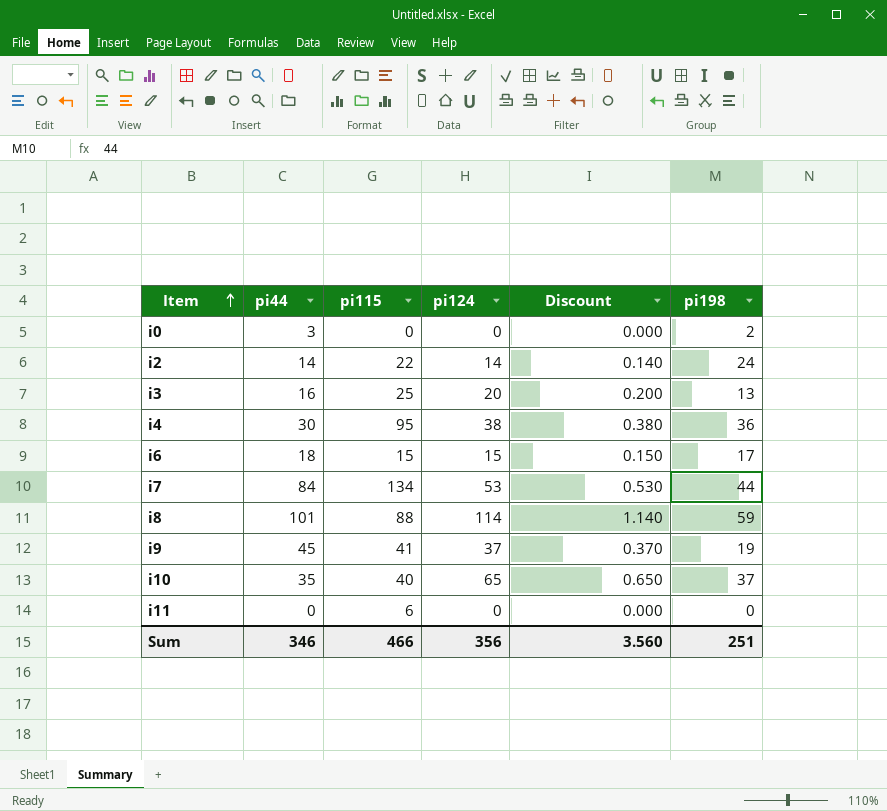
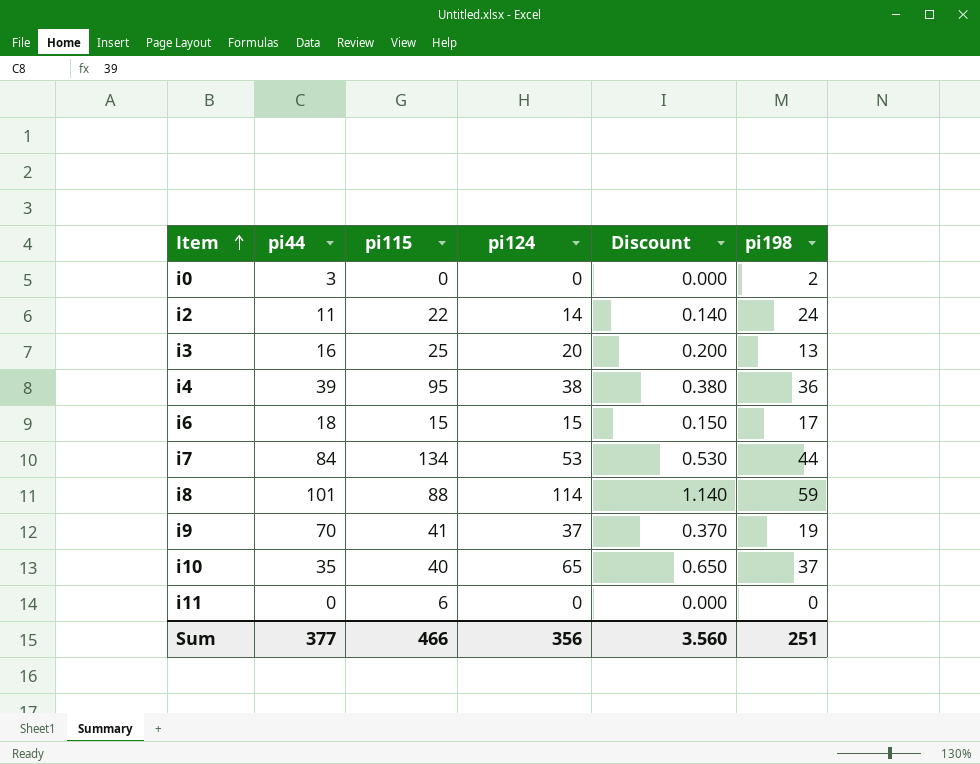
i2 | pi44: 14 -> 11
i4 | pi44: 30 -> 39
i9 | pi44: 45 -> 70
Sum | pi44: 346 -> 377

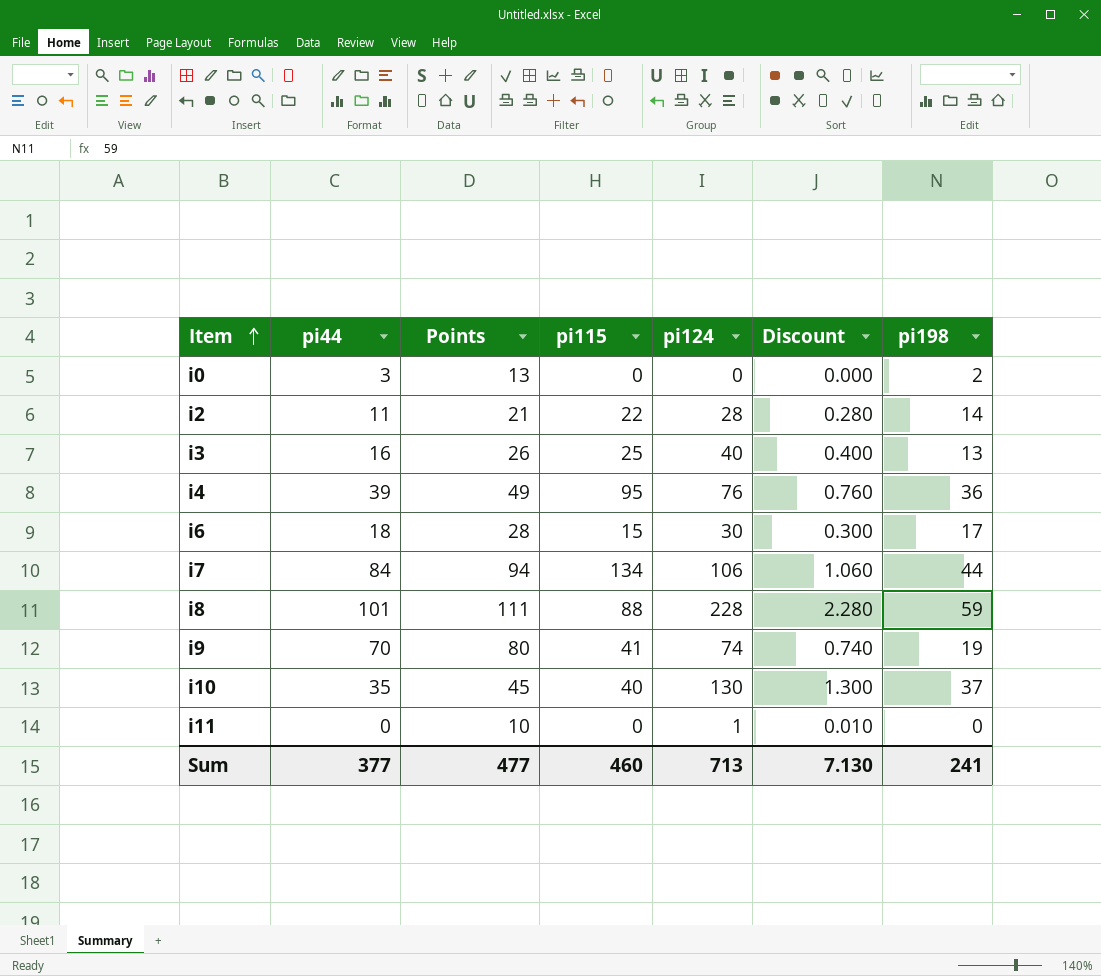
column Points | formula: none -> [pi44] + 10
i2 | pi124: 14 -> 28
i2 | Discount: 0.140 -> 0.280
i2 | pi198: 24 -> 14
i3 | pi124: 20 -> 40
i3 | Discount: 0.200 -> 0.400
i4 | pi124: 38 -> 76
i4 | Discount: 0.380 -> 0.760
i6 | pi124: 15 -> 30
i6 | Discount: 0.150 -> 0.300
i7 | pi124: 53 -> 106
i7 | Discount: 0.530 -> 1.060
i8 | pi124: 114 -> 228
i8 | Discount: 1.140 -> 2.280
i9 | pi124: 37 -> 74
i9 | Discount: 0.370 -> 0.740
i10 | pi124: 65 -> 130
i10 | Discount: 0.650 -> 1.300
i11 | pi115: 6 -> 0
i11 | pi124: 0 -> 1
i11 | Discount: 0.000 -> 0.010
Sum | pi115: 466 -> 460
Sum | pi124: 356 -> 713
Sum | Discount: 3.560 -> 7.130
Sum | pi198: 251 -> 241

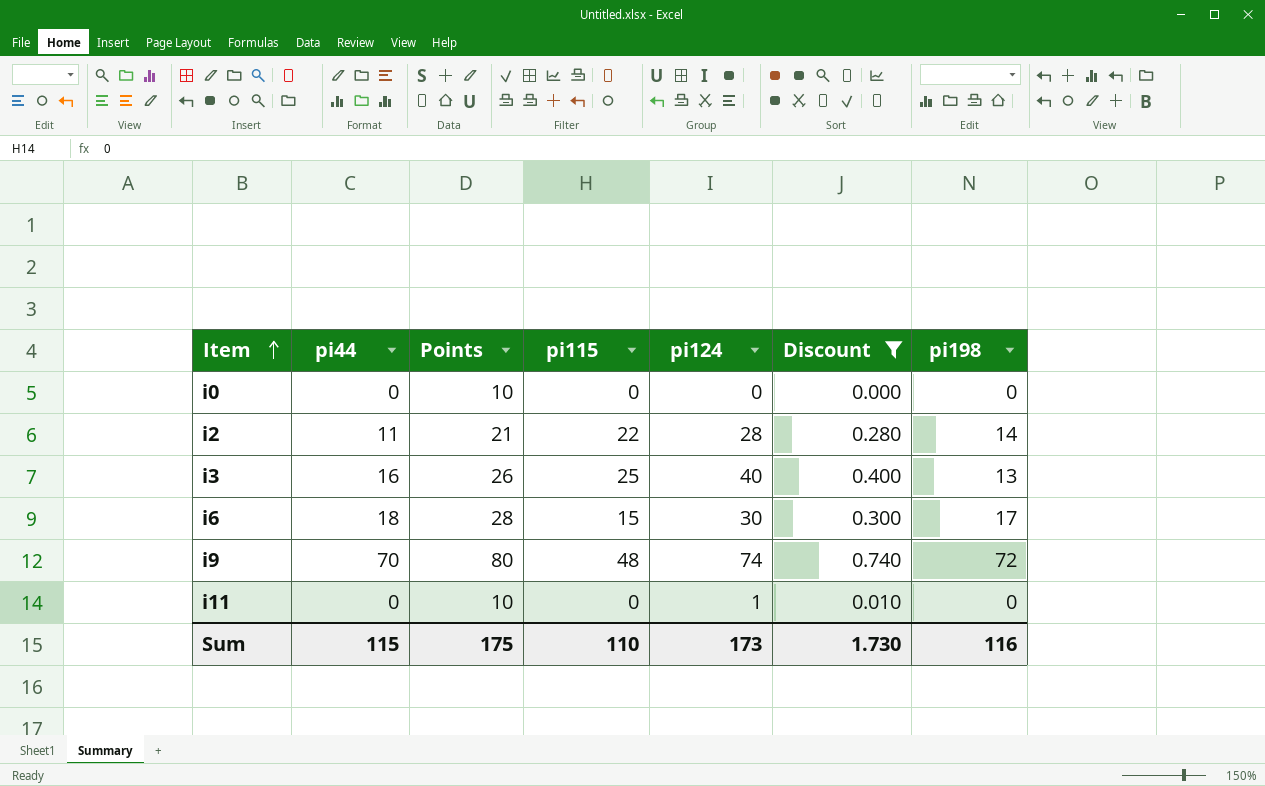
filter: none -> Discount <= 0.740
i0 | pi44: 3 -> 0
i0 | Points: 13 -> 10
i0 | pi198: 2 -> 0
i9 | pi115: 41 -> 48
i9 | pi198: 19 -> 72
Sum | pi44: 377 -> 115
Sum | Points: 477 -> 175
Sum | pi115: 460 -> 110
Sum | pi124: 713 -> 173
Sum | Discount: 7.130 -> 1.730
Sum | pi198: 241 -> 116

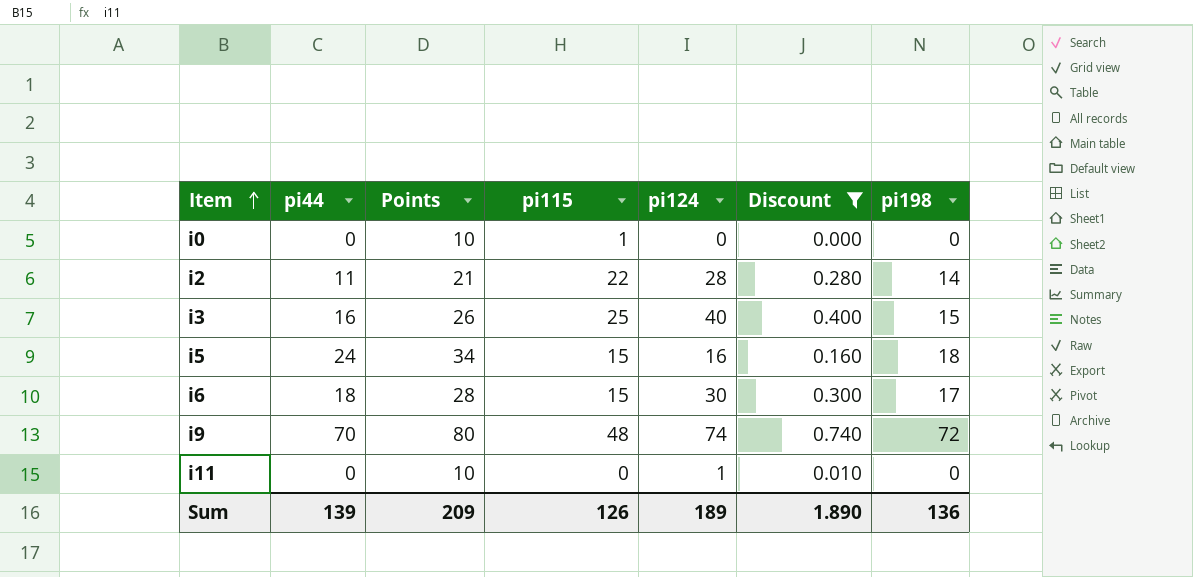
i0 | pi115: 0 -> 1
i3 | pi198: 13 -> 15
row i5: none -> 24 | 34 | 15 | 16 | 0.160 | 18
Sum | pi44: 115 -> 139
Sum | Points: 175 -> 209
Sum | pi115: 110 -> 126
Sum | pi124: 173 -> 189
Sum | Discount: 1.730 -> 1.890
Sum | pi198: 116 -> 136

